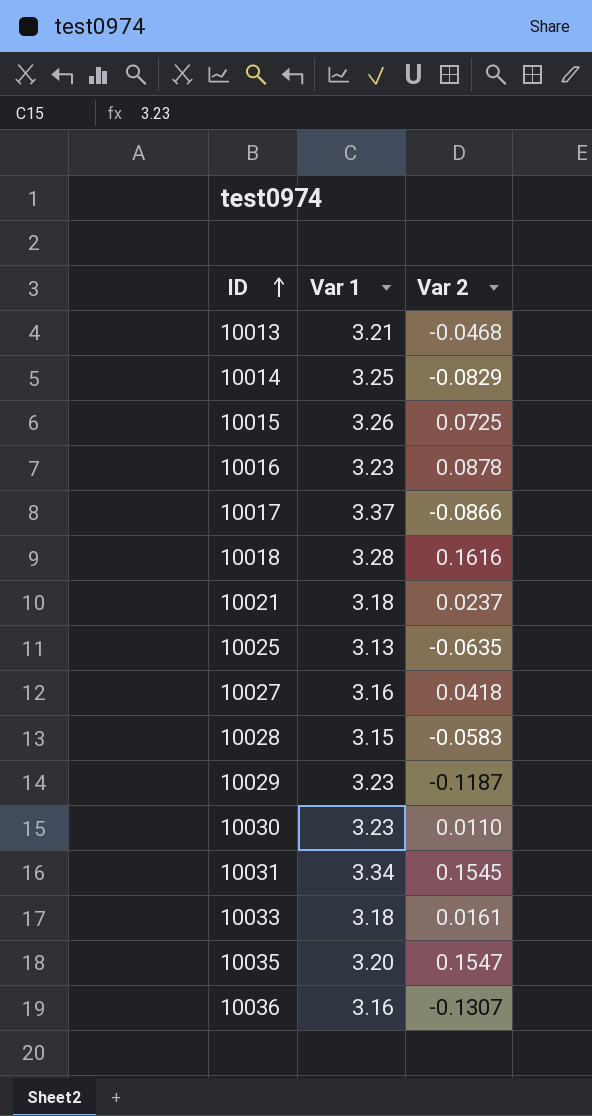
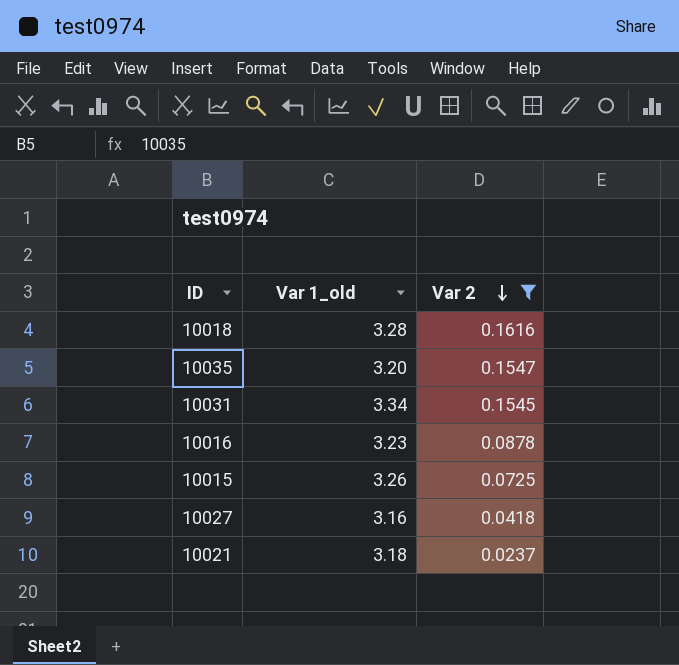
filter: none -> Var 2 >= 0.0237
row order: ID ascending -> Var 2 descending
column name: Var 1 -> Var 1_old

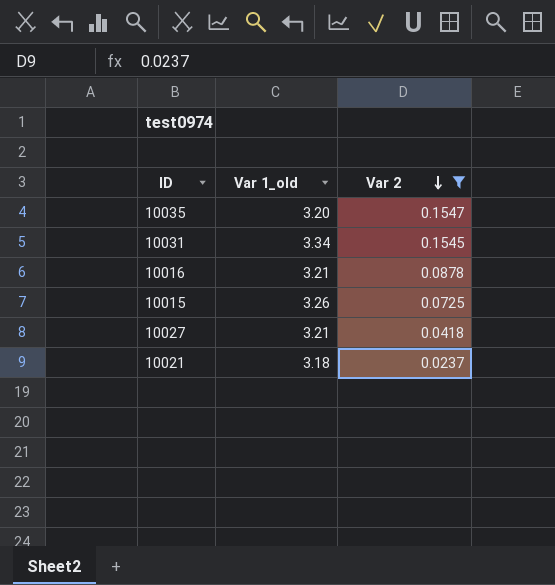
row 10018: 3.28 | 0.1616 -> none
10016 | Var 1_old: 3.23 -> 3.21
10027 | Var 1_old: 3.16 -> 3.21

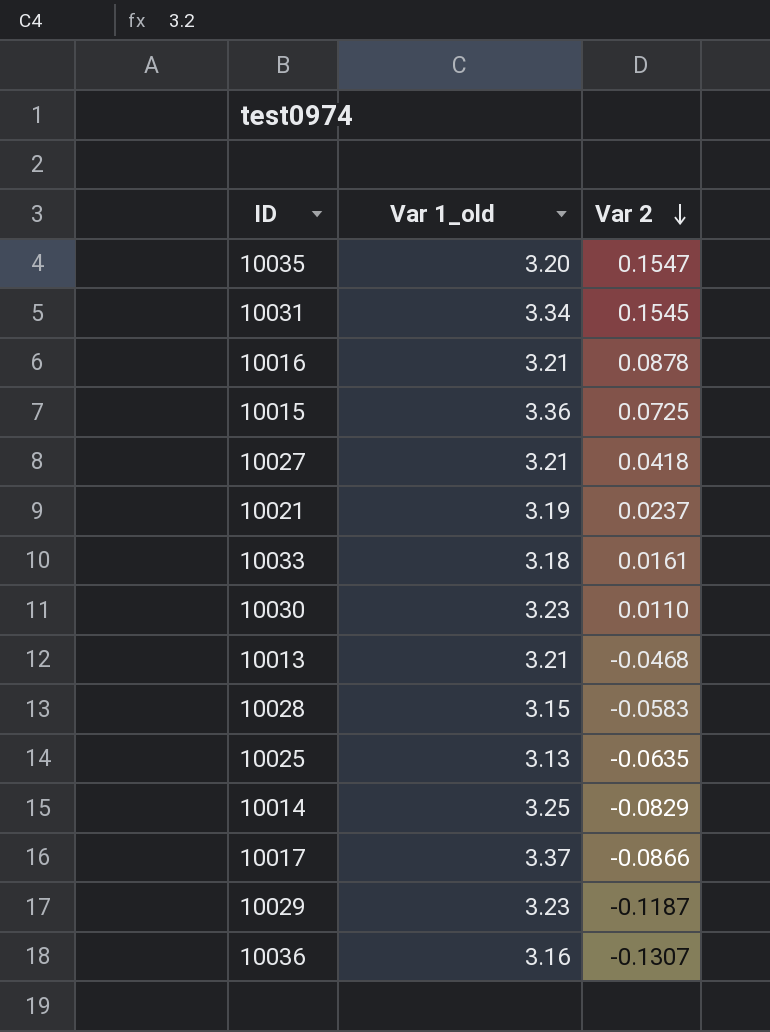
filter: Var 2 >= 0.0237 -> none
10015 | Var 1_old: 3.26 -> 3.36
10021 | Var 1_old: 3.18 -> 3.19

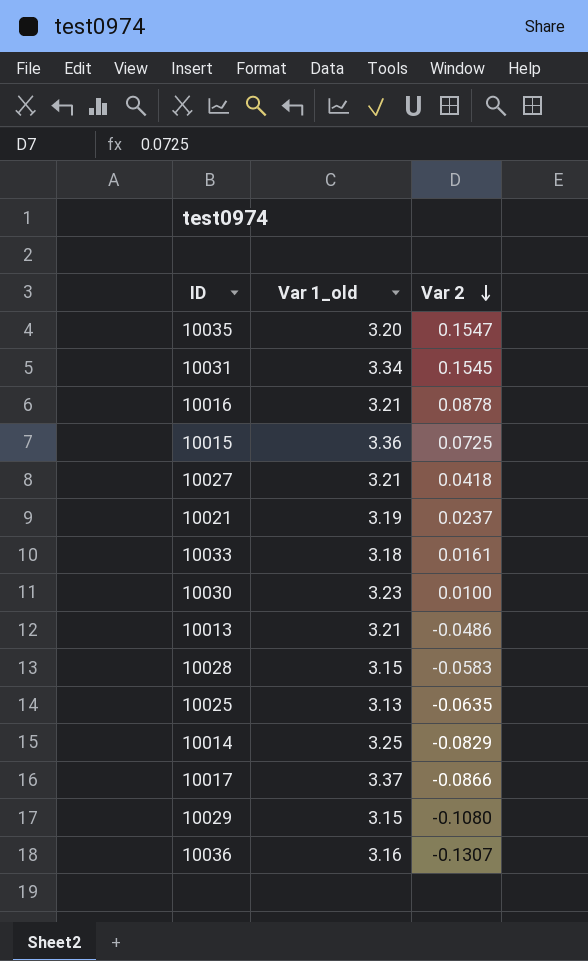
10030 | Var 2: 0.0110 -> 0.0100
10013 | Var 2: -0.0468 -> -0.0486
10029 | Var 1_old: 3.23 -> 3.15
10029 | Var 2: -0.1187 -> -0.1080

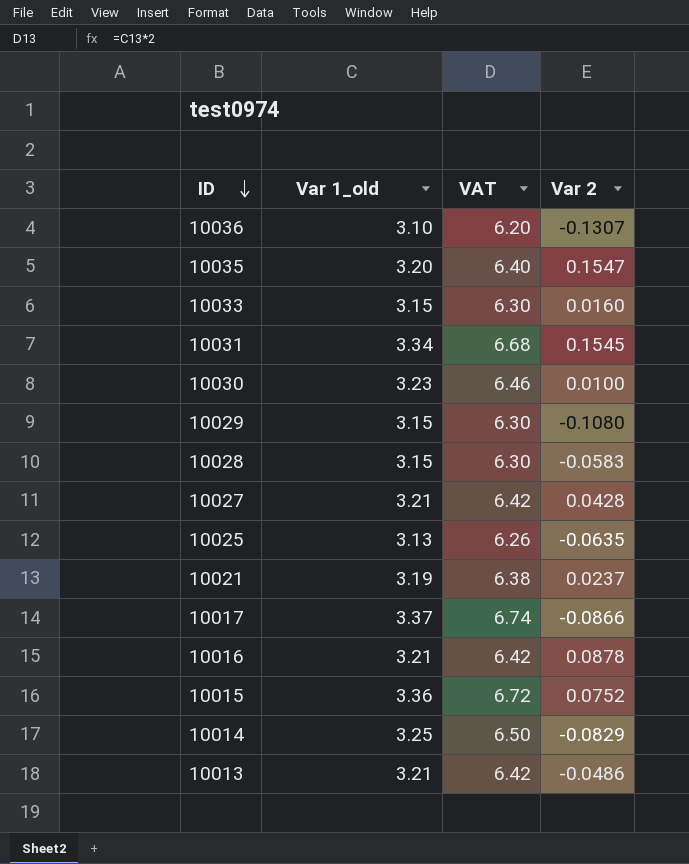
row order: Var 2 descending -> ID descending
column VAT | formula: none -> [Var 1_old] * 2
10036 | Var 1_old: 3.16 -> 3.10
10033 | Var 1_old: 3.18 -> 3.15
10033 | Var 2: 0.0161 -> 0.0160
10027 | Var 2: 0.0418 -> 0.0428
10015 | Var 2: 0.0725 -> 0.0752

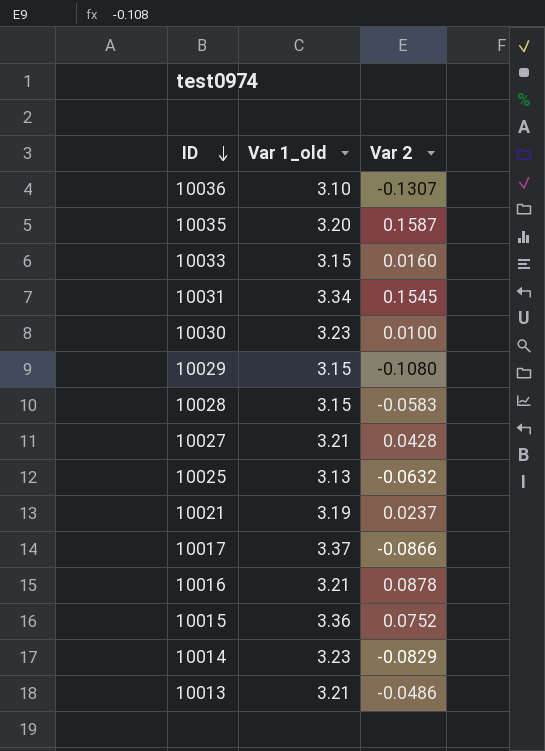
column VAT | formula: [Var 1_old] * 2 -> none
10035 | Var 2: 0.1547 -> 0.1587
10025 | Var 2: -0.0635 -> -0.0632
10014 | Var 1_old: 3.25 -> 3.23

